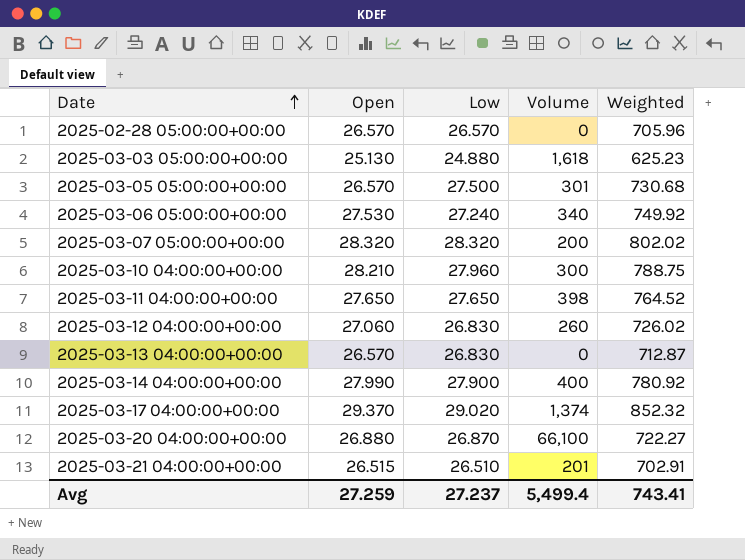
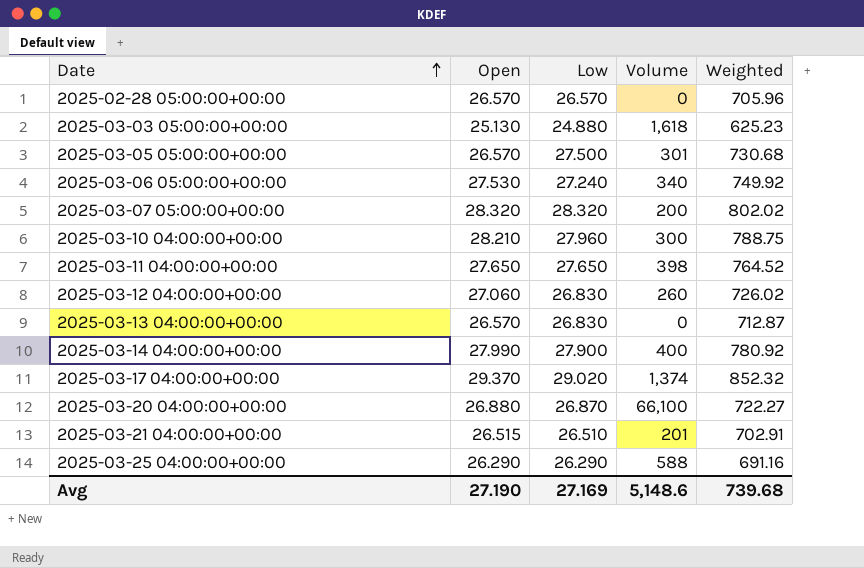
row 2025-03-25 04:00:00+00:00: none -> 26.290 | 26.290 | 588 | 691.16
Avg | Open: 27.259 -> 27.190
Avg | Low: 27.237 -> 27.169
Avg | Volume: 5,499.4 -> 5,148.6
Avg | Weighted: 743.41 -> 739.68

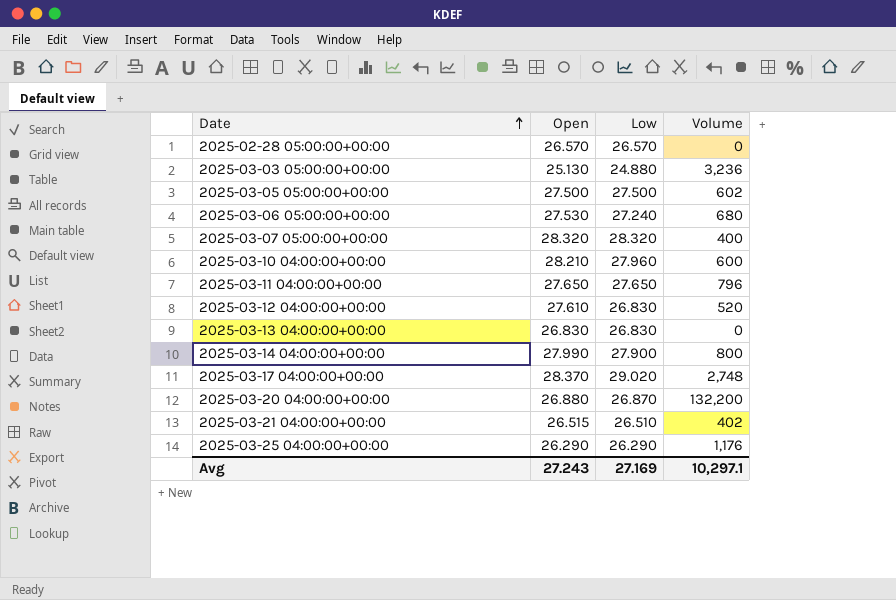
column Weighted | formula: [Open] * [Low] -> none
2025-03-03 05:00:00+00:00 | Volume: 1,618 -> 3,236
2025-03-05 05:00:00+00:00 | Open: 26.570 -> 27.500
2025-03-05 05:00:00+00:00 | Volume: 301 -> 602
2025-03-06 05:00:00+00:00 | Volume: 340 -> 680
2025-03-07 05:00:00+00:00 | Volume: 200 -> 400
2025-03-10 04:00:00+00:00 | Volume: 300 -> 600
2025-03-11 04:00:00+00:00 | Volume: 398 -> 796
2025-03-12 04:00:00+00:00 | Open: 27.060 -> 27.610
2025-03-12 04:00:00+00:00 | Volume: 260 -> 520
2025-03-13 04:00:00+00:00 | Open: 26.570 -> 26.830
2025-03-14 04:00:00+00:00 | Volume: 400 -> 800
2025-03-17 04:00:00+00:00 | Open: 29.370 -> 28.370
2025-03-17 04:00:00+00:00 | Volume: 1,374 -> 2,748
2025-03-20 04:00:00+00:00 | Volume: 66,100 -> 132,200
2025-03-21 04:00:00+00:00 | Volume: 201 -> 402
2025-03-25 04:00:00+00:00 | Volume: 588 -> 1,176
Avg | Open: 27.190 -> 27.243
Avg | Volume: 5,148.6 -> 10,297.1

